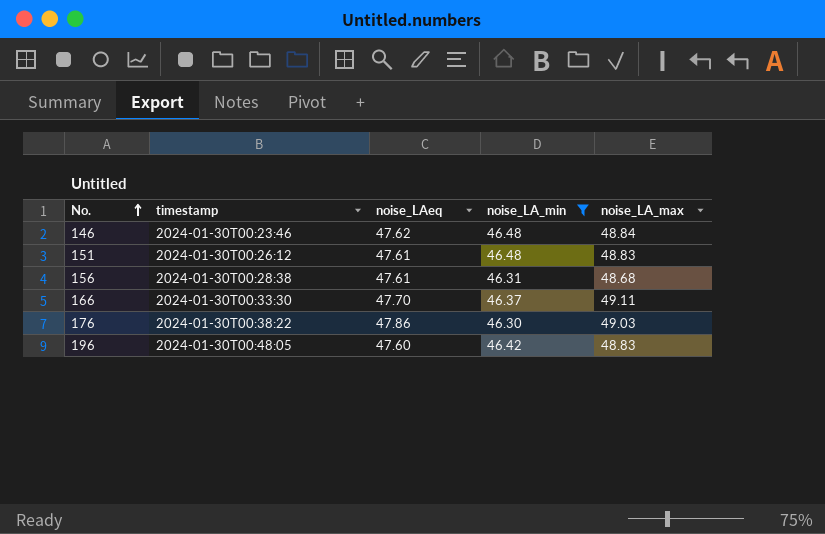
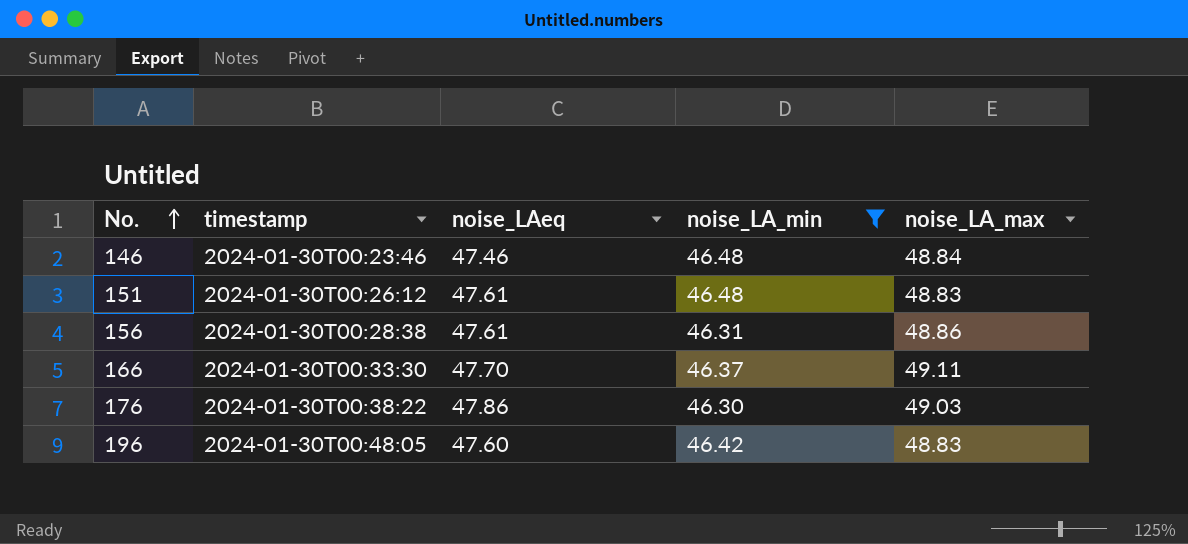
146 | noise_LAeq: 47.62 -> 47.46
156 | noise_LA_max: 48.68 -> 48.86

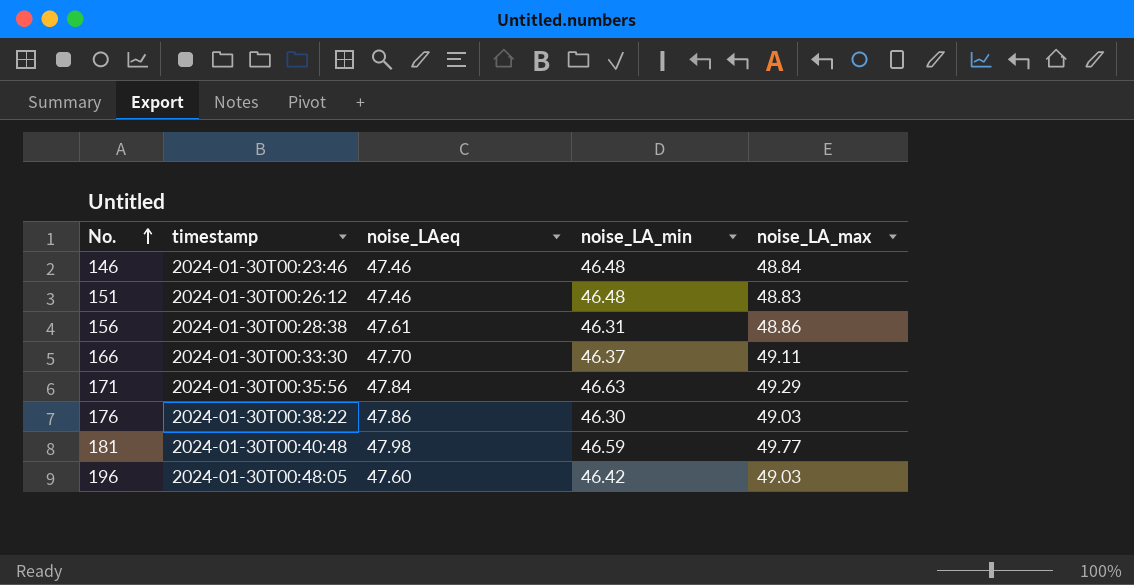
filter: noise_LA_min <= 46.48 -> none
151 | noise_LAeq: 47.61 -> 47.46
196 | noise_LA_max: 48.83 -> 49.03

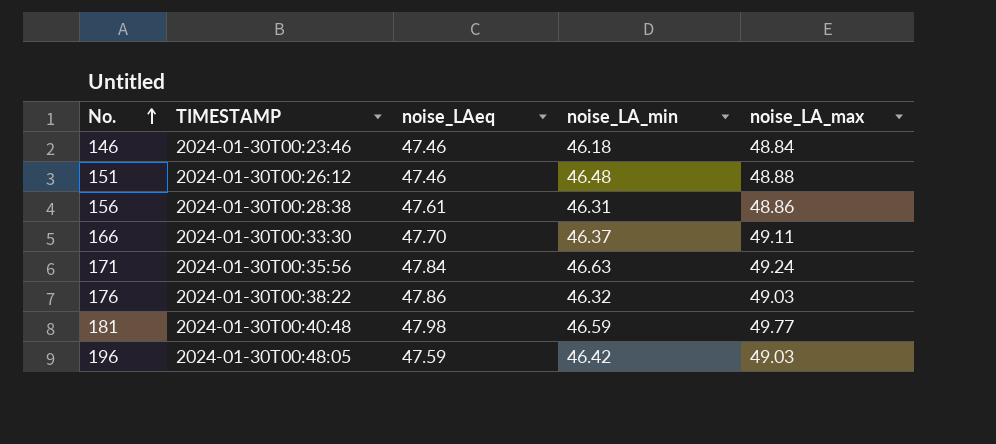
column name: timestamp -> TIMESTAMP
146 | noise_LA_min: 46.48 -> 46.18
151 | noise_LA_max: 48.83 -> 48.88
171 | noise_LA_max: 49.29 -> 49.24
176 | noise_LA_min: 46.30 -> 46.32
196 | noise_LAeq: 47.60 -> 47.59

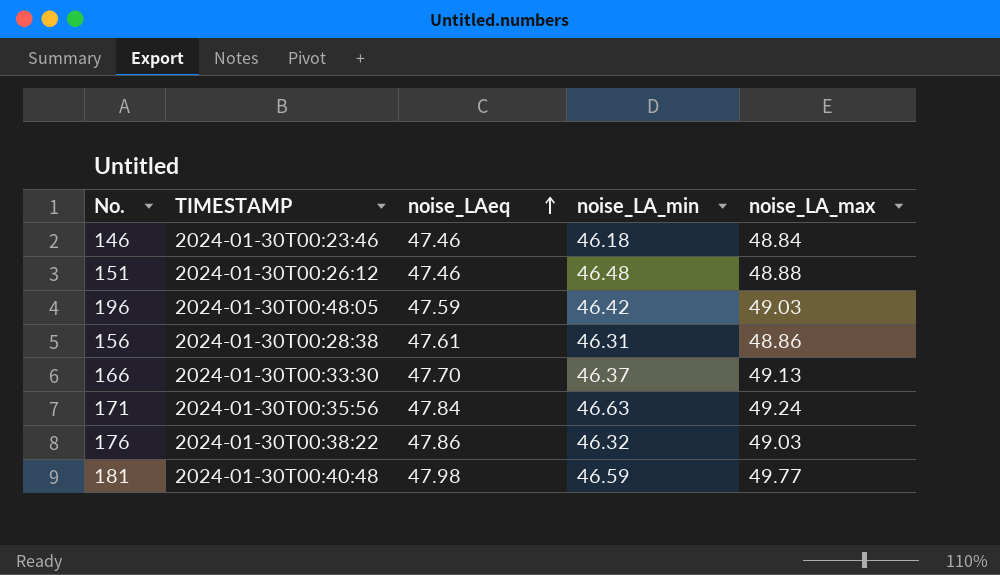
row order: No. ascending -> noise_LAeq ascending
166 | noise_LA_max: 49.11 -> 49.13

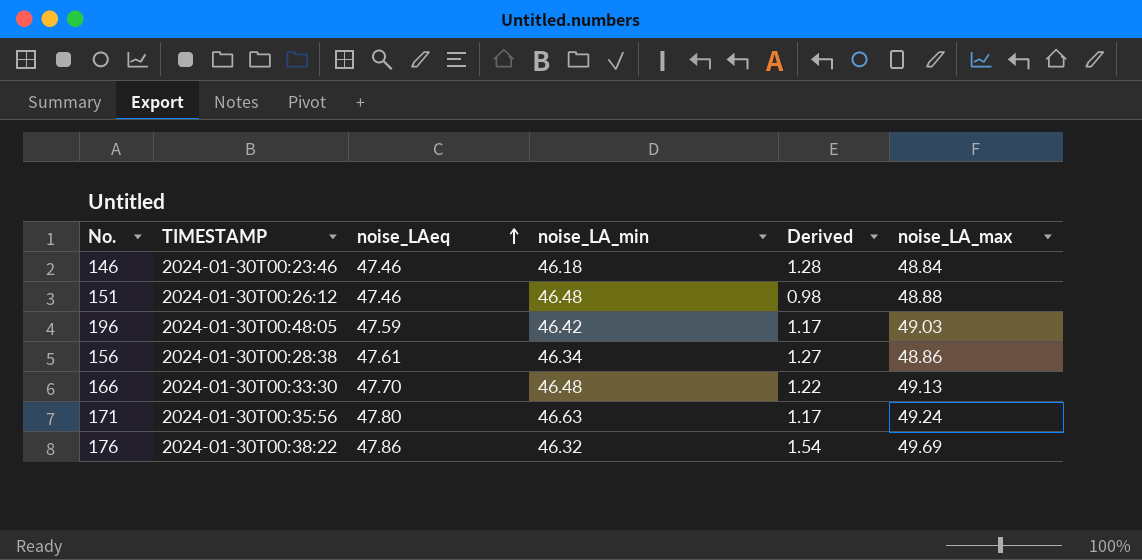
column Derived | formula: none -> [noise_LAeq] - [noise_LA_min]
row 181: 2024-01-30T00:40:48 | 47.98 | 46.59 | 49.77 -> none
156 | noise_LA_min: 46.31 -> 46.34
166 | noise_LA_min: 46.37 -> 46.48
171 | noise_LAeq: 47.84 -> 47.80
176 | noise_LA_max: 49.03 -> 49.69

